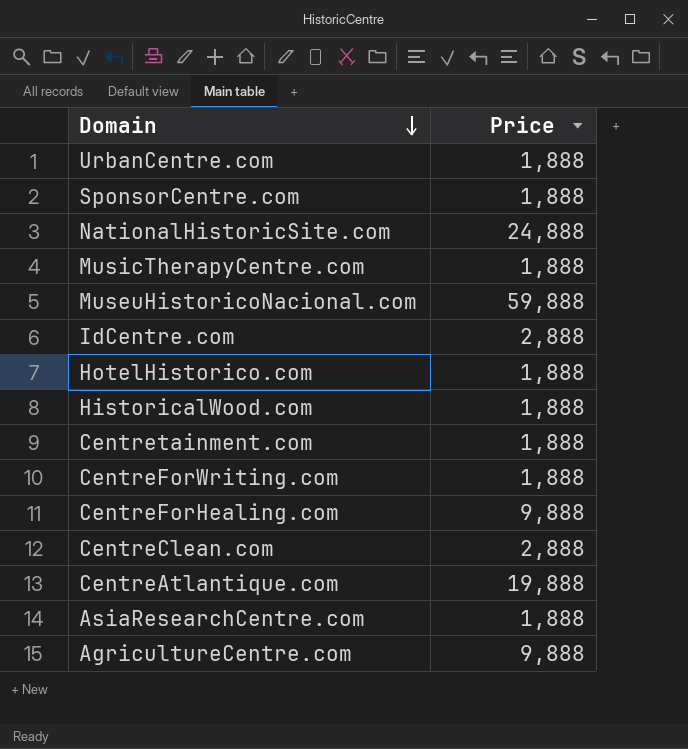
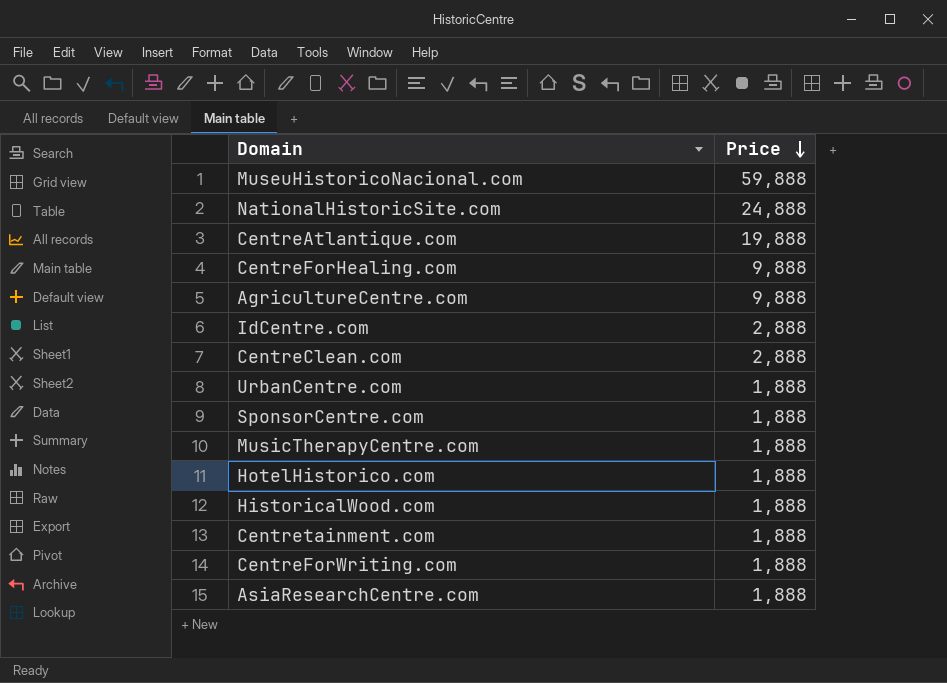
row order: Domain descending -> Price descending

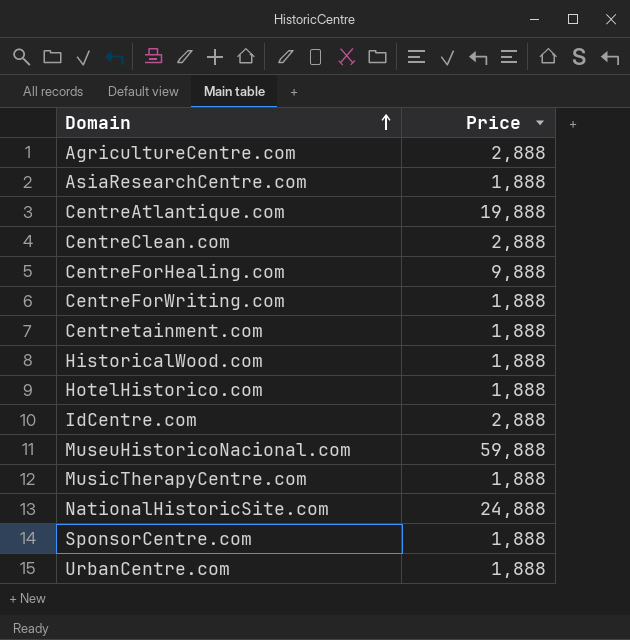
row order: Price descending -> Domain ascending
AgricultureCentre.com | Price: 9,888 -> 2,888

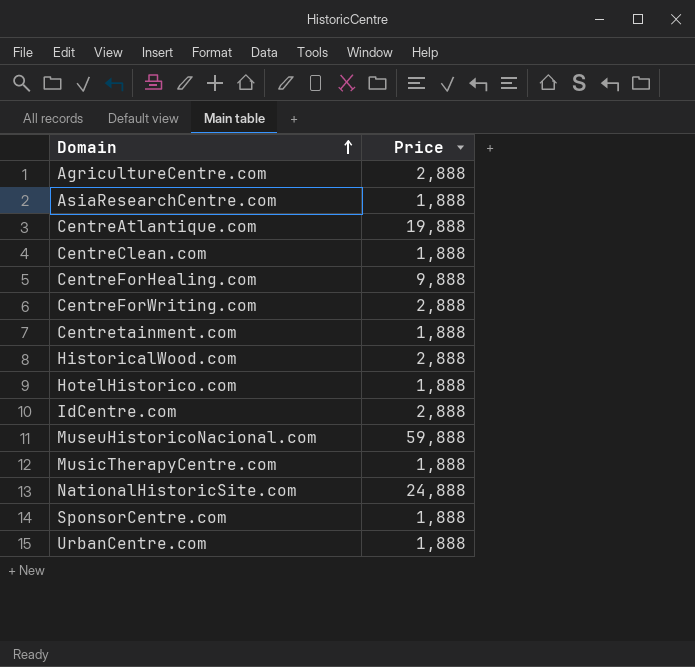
CentreClean.com | Price: 2,888 -> 1,888
CentreForWriting.com | Price: 1,888 -> 2,888
HistoricalWood.com | Price: 1,888 -> 2,888

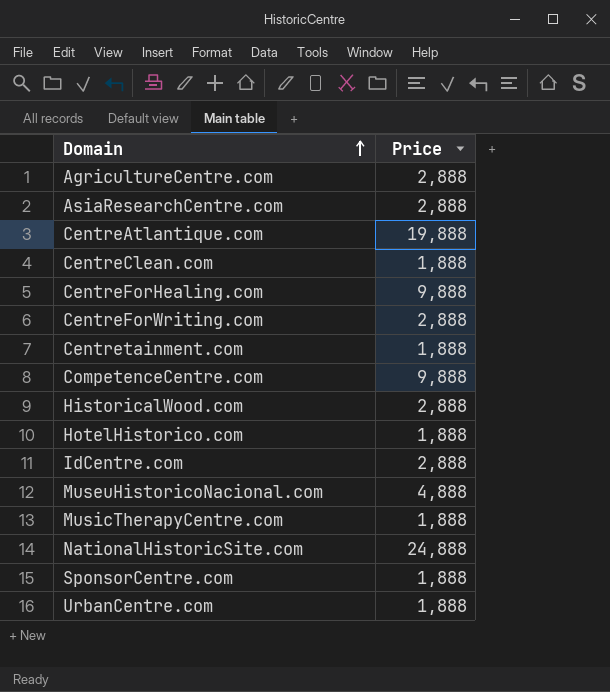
AsiaResearchCentre.com | Price: 1,888 -> 2,888
row CompetenceCentre.com: none -> 9,888
MuseuHistoricoNacional.com | Price: 59,888 -> 4,888

